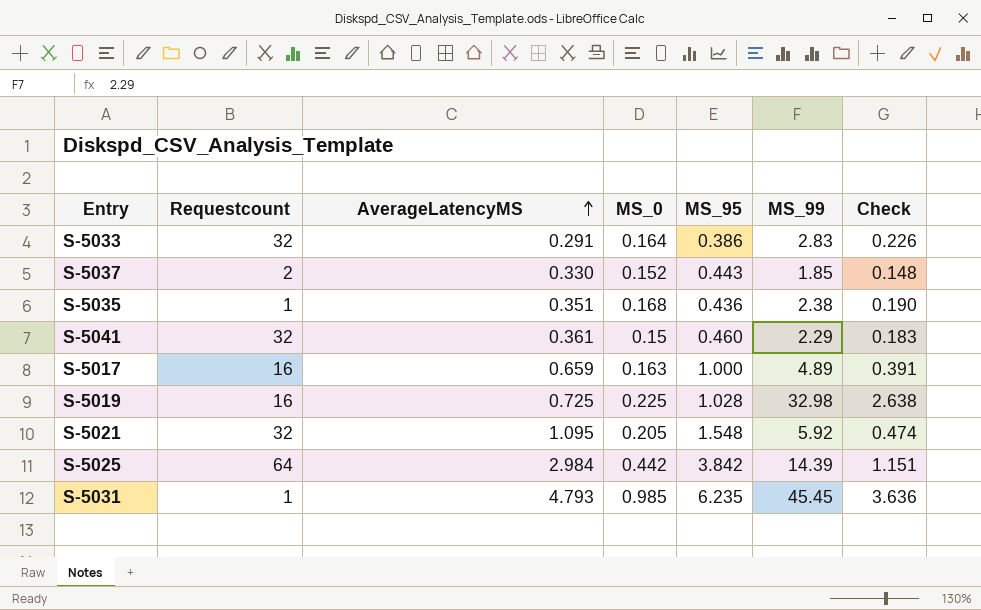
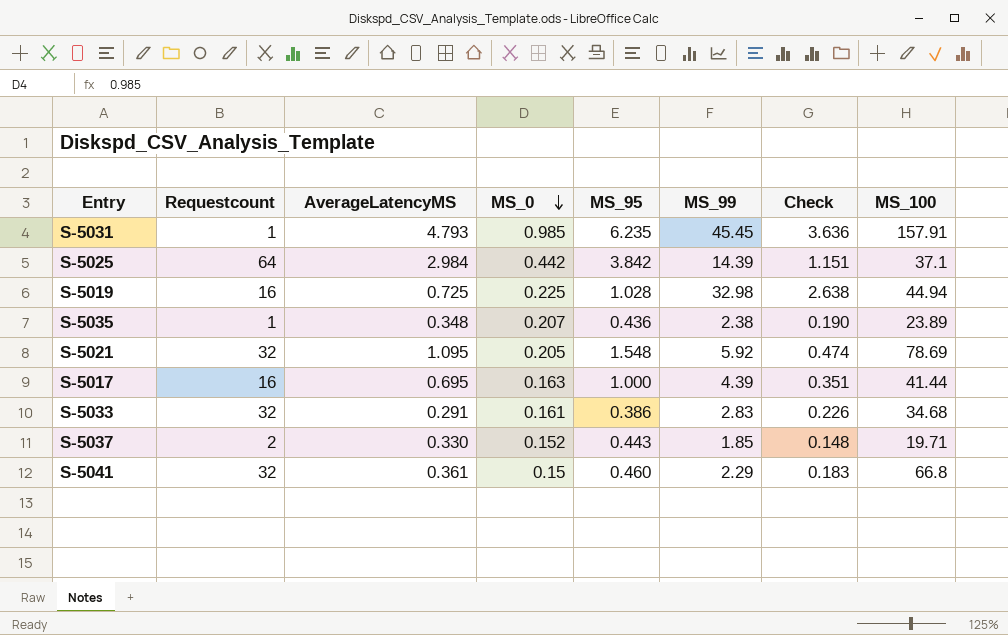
row order: AverageLatencyMS ascending -> MS_0 descending
column MS_100 | position: none -> 8
S-5035 | AverageLatencyMS: 0.351 -> 0.348
S-5035 | MS_0: 0.168 -> 0.207
S-5017 | AverageLatencyMS: 0.659 -> 0.695
S-5017 | MS_99: 4.89 -> 4.39
S-5017 | Check: 0.391 -> 0.351
S-5033 | MS_0: 0.164 -> 0.161

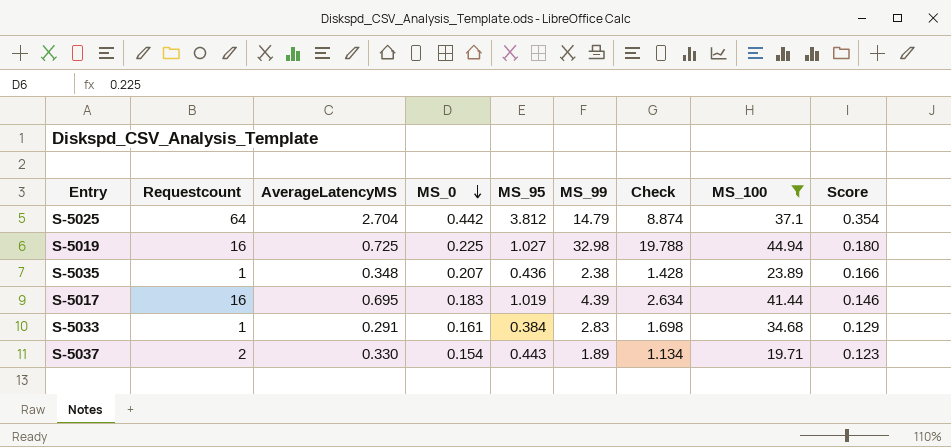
filter: none -> MS_100 <= 44.94
column Check | formula: [MS_99] * 0.08 -> [MS_99] * 0.6
column Score | formula: none -> [MS_0] * 0.8
S-5025 | AverageLatencyMS: 2.984 -> 2.704
S-5025 | MS_95: 3.842 -> 3.812
S-5025 | MS_99: 14.39 -> 14.79
S-5019 | MS_95: 1.028 -> 1.027
S-5017 | MS_0: 0.163 -> 0.183
S-5017 | MS_95: 1.000 -> 1.019
S-5033 | Requestcount: 32 -> 1
S-5033 | MS_95: 0.386 -> 0.384
S-5037 | MS_0: 0.152 -> 0.154
S-5037 | MS_99: 1.85 -> 1.89

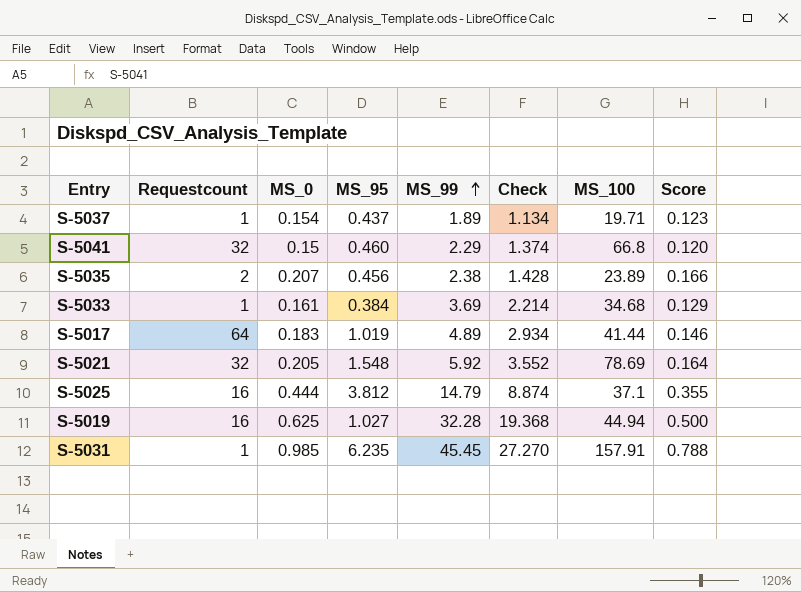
filter: MS_100 <= 44.94 -> none
row order: MS_0 descending -> MS_99 ascending
column AverageLatencyMS | position: 3 -> none
S-5037 | Requestcount: 2 -> 1
S-5037 | MS_95: 0.443 -> 0.437
S-5035 | Requestcount: 1 -> 2
S-5035 | MS_95: 0.436 -> 0.456
S-5033 | MS_99: 2.83 -> 3.69
S-5033 | Check: 1.698 -> 2.214
S-5017 | Requestcount: 16 -> 64
S-5017 | MS_99: 4.39 -> 4.89
S-5017 | Check: 2.634 -> 2.934
S-5025 | Requestcount: 64 -> 16
S-5025 | MS_0: 0.442 -> 0.444
S-5025 | Score: 0.354 -> 0.355
S-5019 | MS_0: 0.225 -> 0.625
S-5019 | MS_99: 32.98 -> 32.28
S-5019 | Check: 19.788 -> 19.368
S-5019 | Score: 0.180 -> 0.500

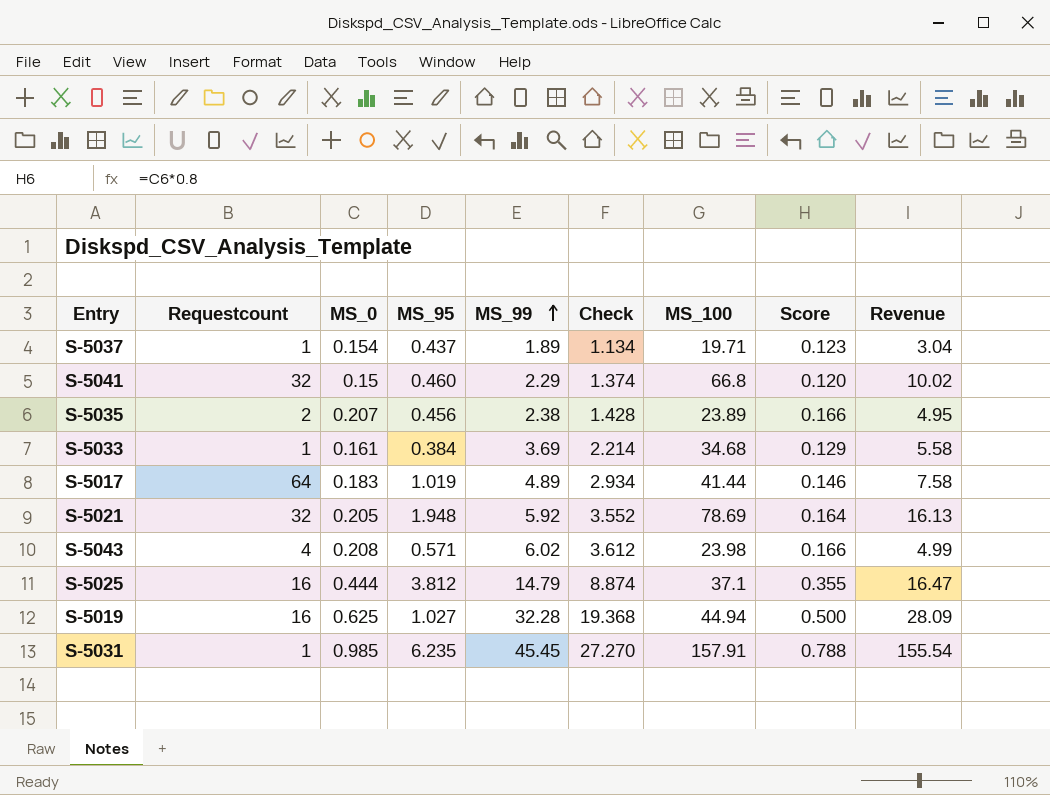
column Revenue | formula: none -> [MS_0] * [MS_100]
S-5021 | MS_95: 1.548 -> 1.948
row S-5043: none -> 4 | 0.208 | 0.571 | 6.02 | 3.612 | 23.98 | 0.166 | 4.99

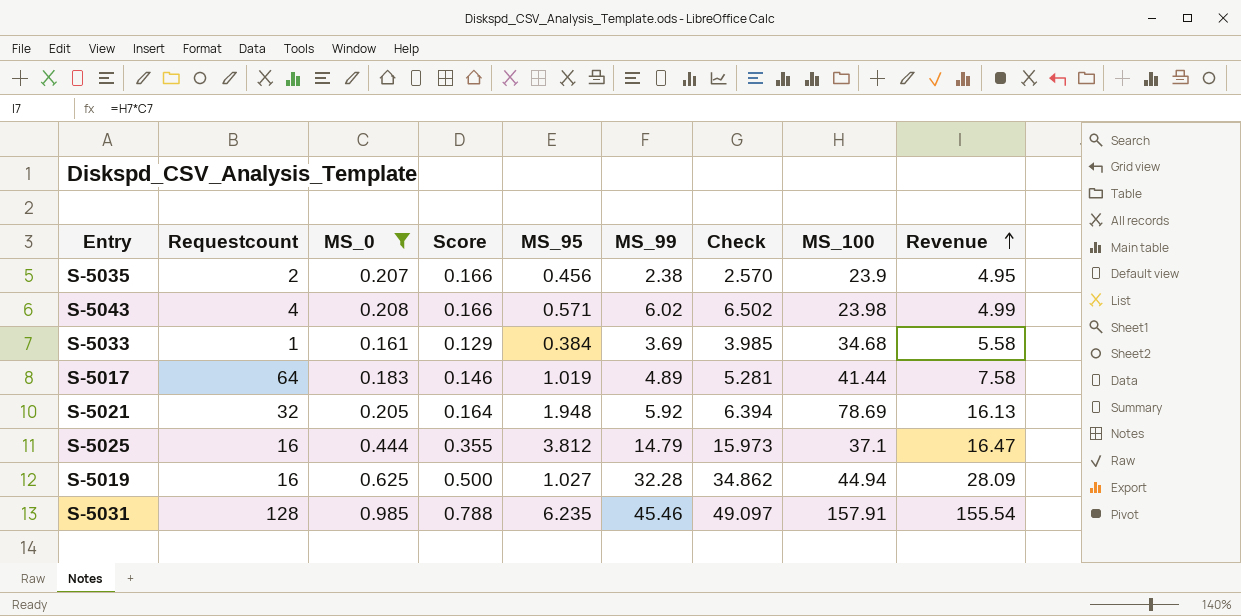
filter: none -> MS_0 >= 0.161
row order: MS_99 ascending -> Revenue ascending
column Score | position: 8 -> 4
column Check | formula: [MS_99] * 0.6 -> [MS_99] * 1.08
S-5035 | MS_100: 23.89 -> 23.9
S-5031 | Requestcount: 1 -> 128
S-5031 | MS_99: 45.45 -> 45.46

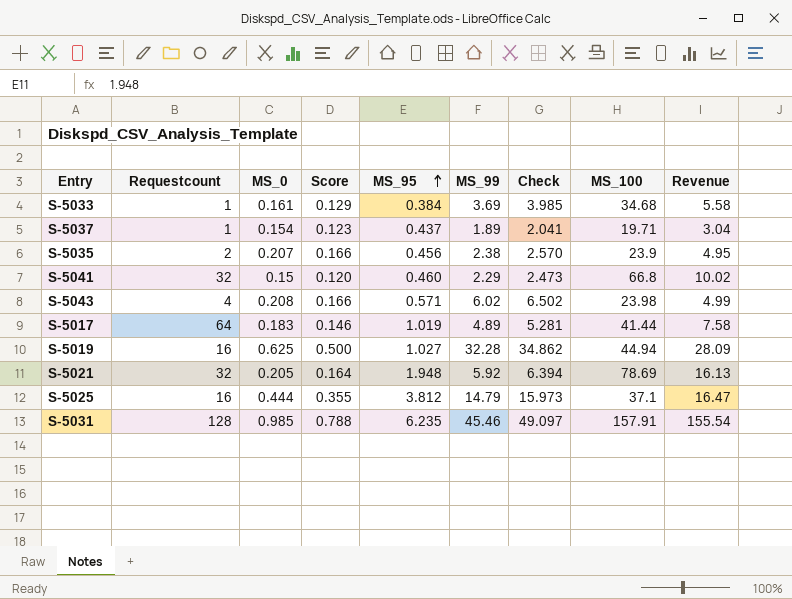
filter: MS_0 >= 0.161 -> none
row order: Revenue ascending -> MS_95 ascending

